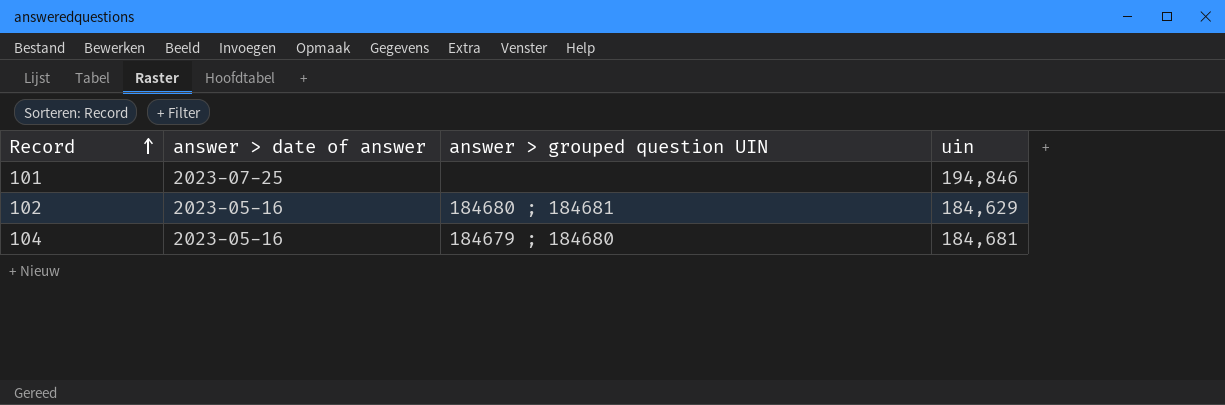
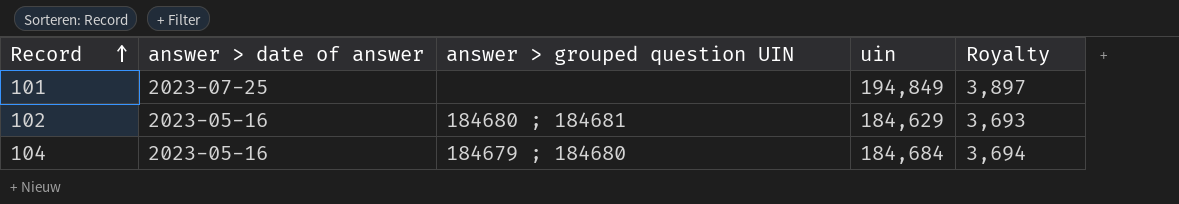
column Royalty | formula: none -> [uin] * 0.02
101 | uin: 194,846 -> 194,849
104 | uin: 184,681 -> 184,684

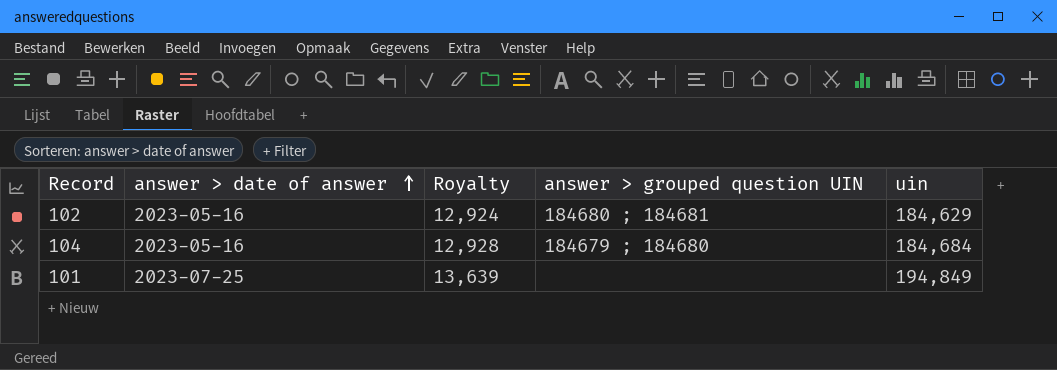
row order: Record ascending -> answer > date of answer ascending
column Royalty | formula: [uin] * 0.02 -> [uin] * 0.07
column Royalty | position: 5 -> 3

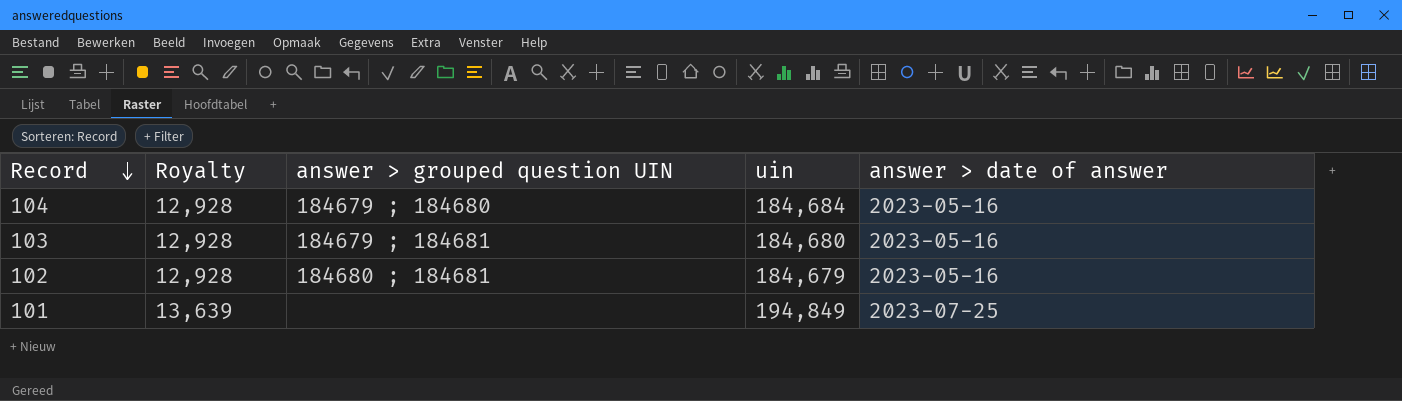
row order: answer > date of answer ascending -> Record descending
column answer > date of answer | position: 2 -> 5
row 103: none -> 12,928 | 184679 ; 184681 | 184,680 | 2023-05-16
102 | Royalty: 12,924 -> 12,928
102 | uin: 184,629 -> 184,679

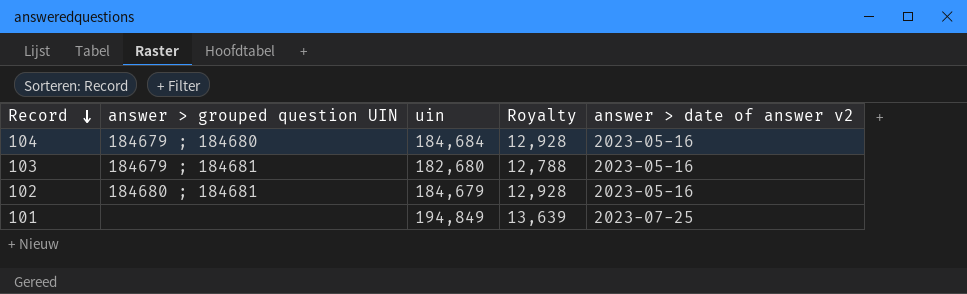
column Royalty | position: 2 -> 4
column name: answer > date of answer -> answer > date of answer v2
103 | uin: 184,680 -> 182,680
103 | Royalty: 12,928 -> 12,788

